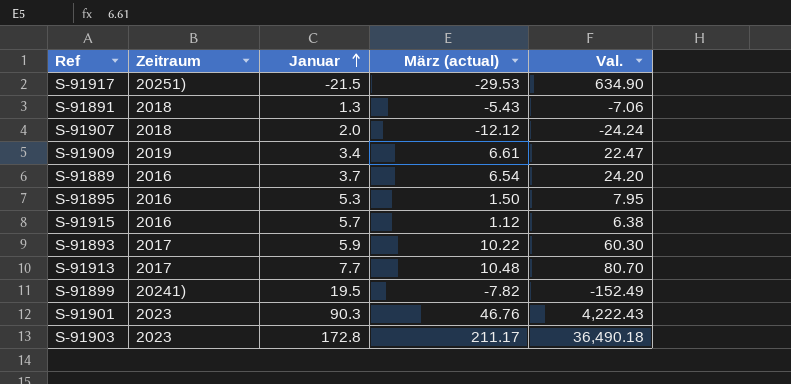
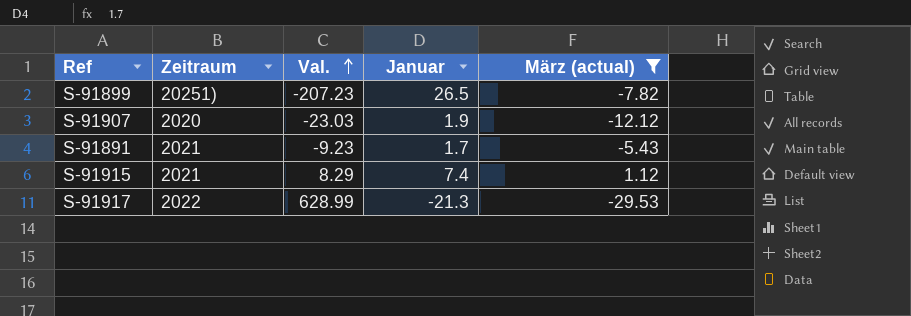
filter: none -> März (actual) <= 1.12
row order: Januar ascending -> Val. ascending
column Val. | position: 5 -> 3
S-91899 | Zeitraum: 20241) -> 20251)
S-91899 | Val.: -152.49 -> -207.23
S-91899 | Januar: 19.5 -> 26.5
S-91907 | Zeitraum: 2018 -> 2020
S-91907 | Val.: -24.24 -> -23.03
S-91907 | Januar: 2.0 -> 1.9
S-91891 | Zeitraum: 2018 -> 2021
S-91891 | Val.: -7.06 -> -9.23
S-91891 | Januar: 1.3 -> 1.7
S-91915 | Zeitraum: 2016 -> 2021
S-91915 | Val.: 6.38 -> 8.29
S-91915 | Januar: 5.7 -> 7.4
S-91917 | Zeitraum: 20251) -> 2022
S-91917 | Val.: 634.90 -> 628.99
S-91917 | Januar: -21.5 -> -21.3

